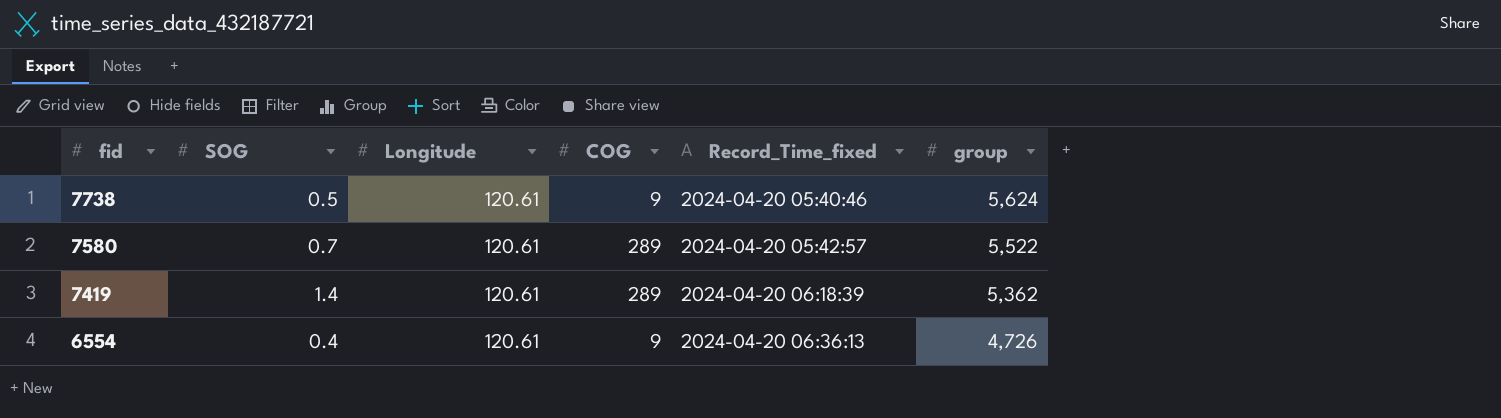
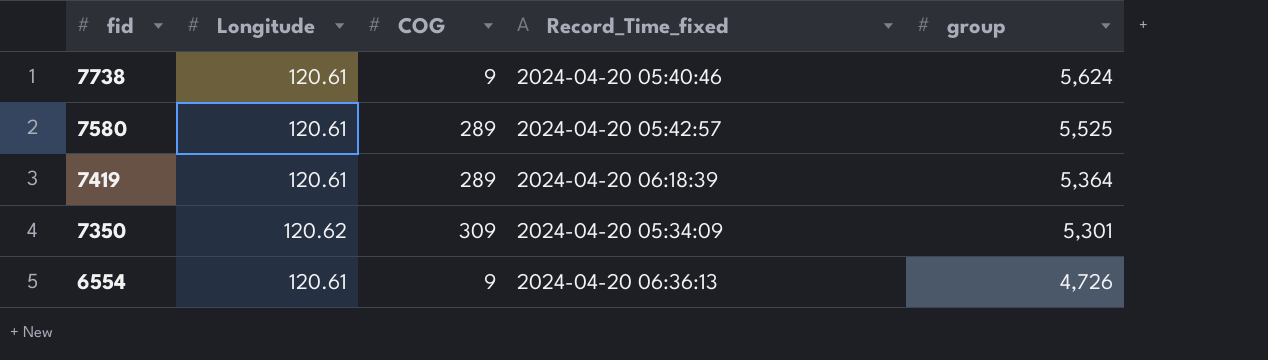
column SOG | position: 2 -> none
7580 | group: 5,522 -> 5,525
7419 | group: 5,362 -> 5,364
row 7350: none -> 120.62 | 309 | 2024-04-20 05:34:09 | 5,301

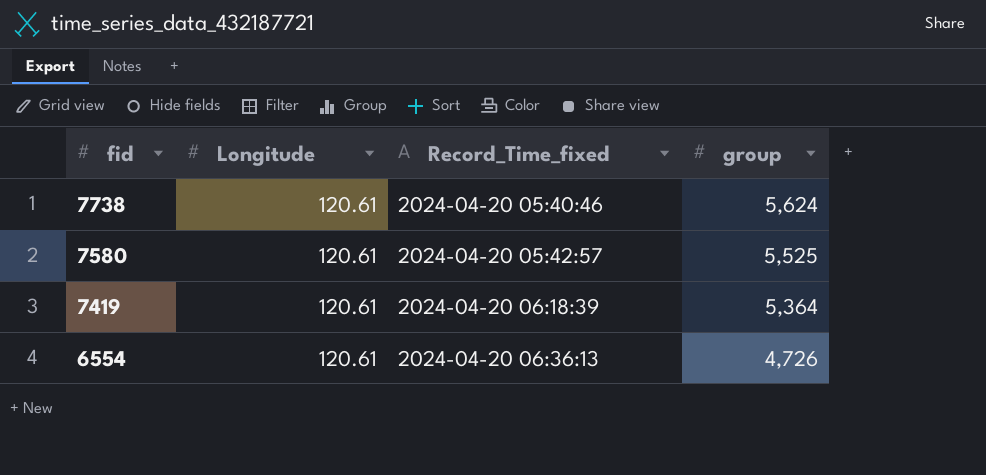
column COG | position: 3 -> none
row 7350: 120.62 | 309 | 2024-04-20 05:34:09 | 5,301 -> none

